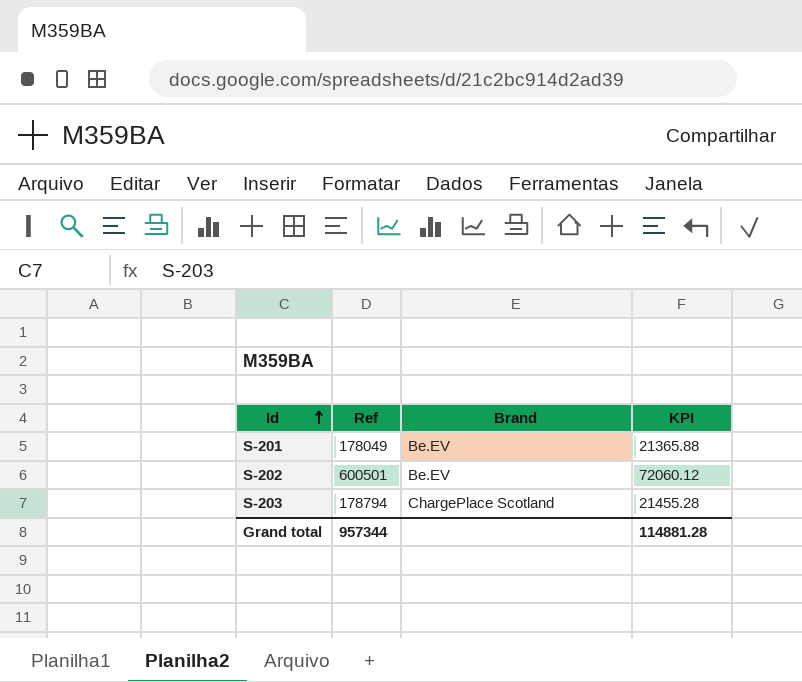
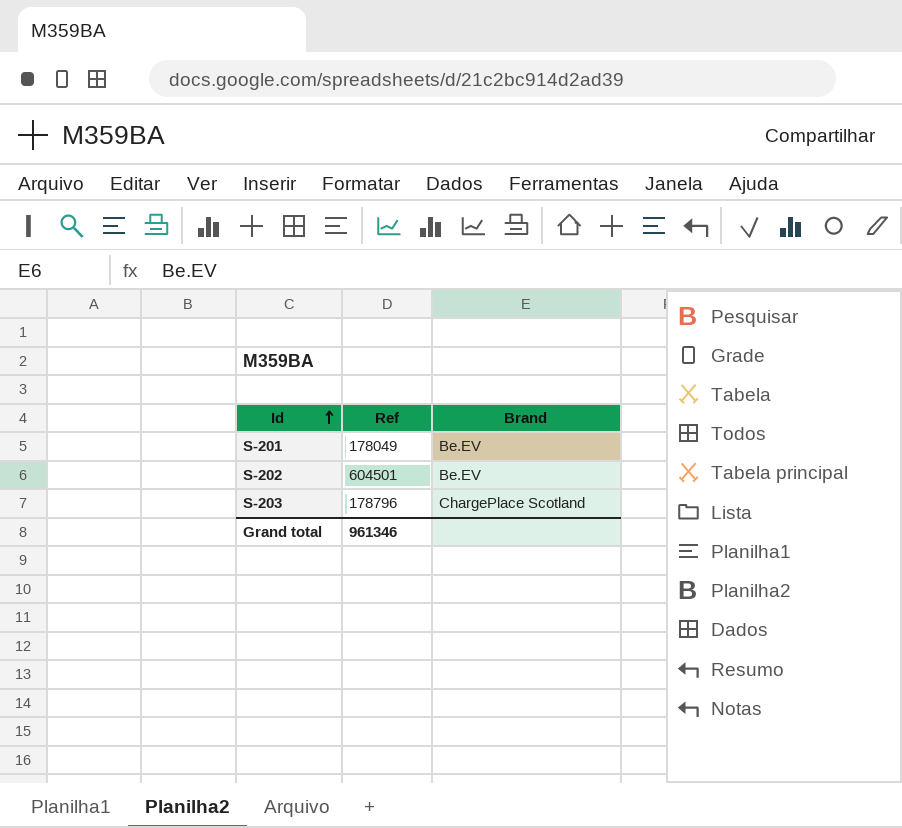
column KPI | formula: [Ref] * 0.12 -> none
S-202 | Ref: 600501 -> 604501
S-203 | Ref: 178794 -> 178796
Grand total | Ref: 957344 -> 961346

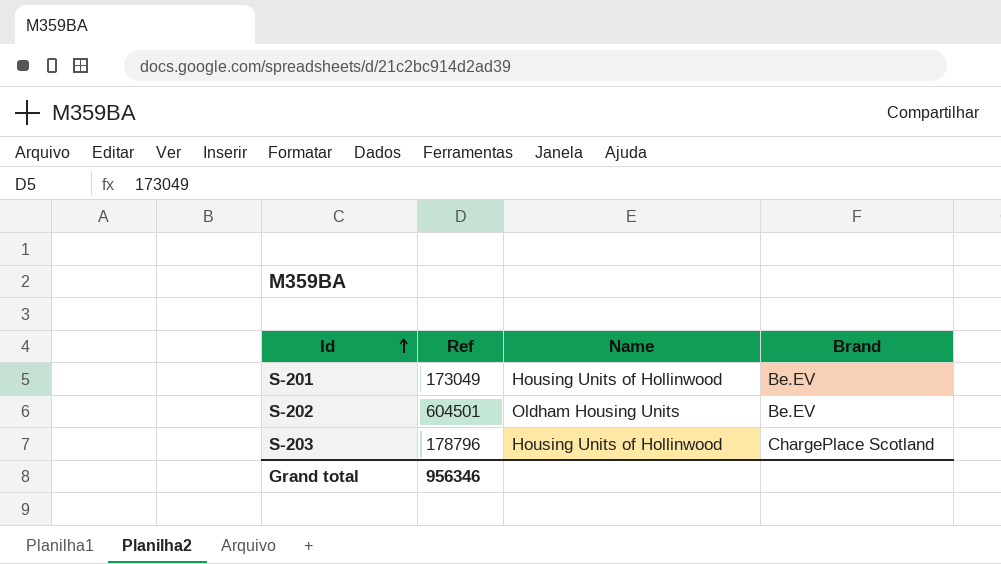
column Name | position: none -> 3
S-201 | Ref: 178049 -> 173049
Grand total | Ref: 961346 -> 956346

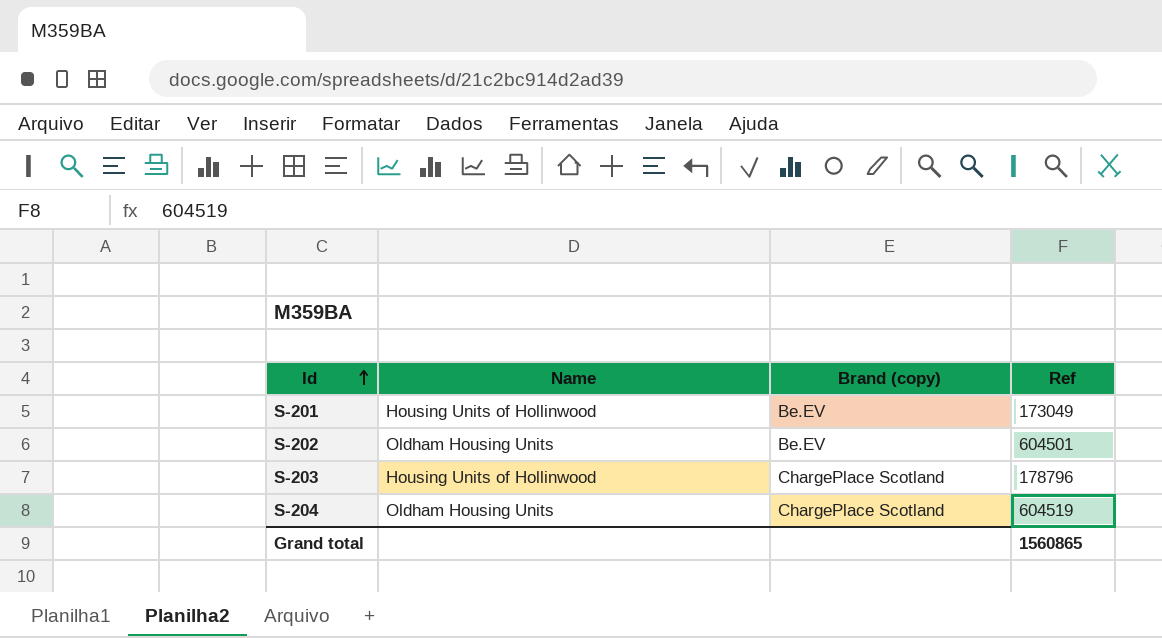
column name: Brand -> Brand (copy)
column Ref | position: 2 -> 4
row S-204: none -> Oldham Housing Units | ChargePlace Scotland | 604519
Grand total | Ref: 956346 -> 1560865

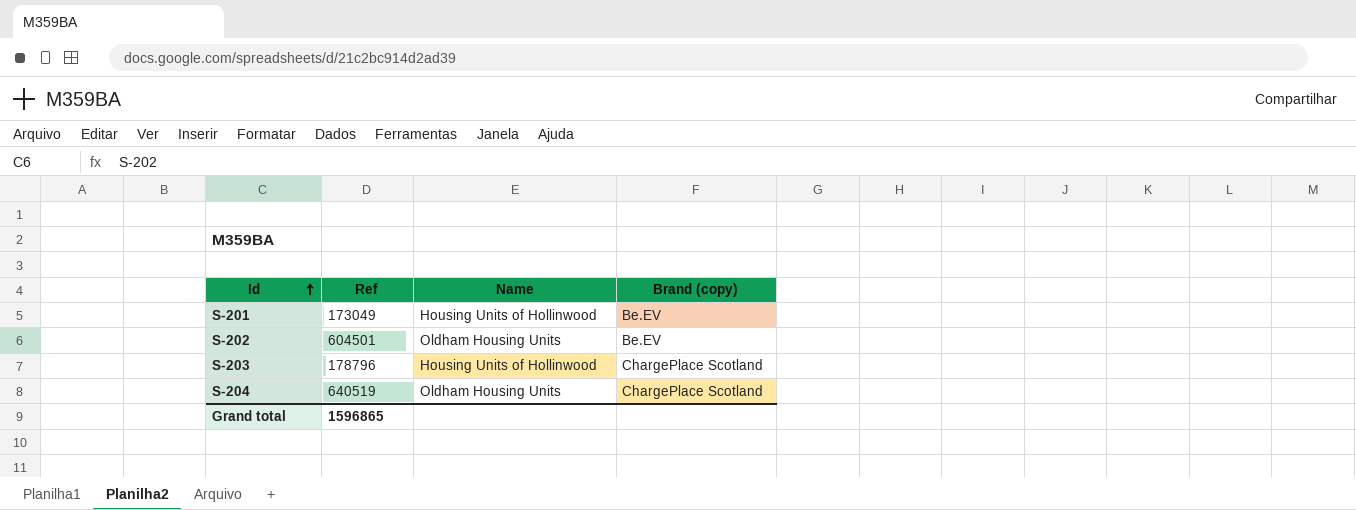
column Ref | position: 4 -> 2
S-204 | Ref: 604519 -> 640519
Grand total | Ref: 1560865 -> 1596865

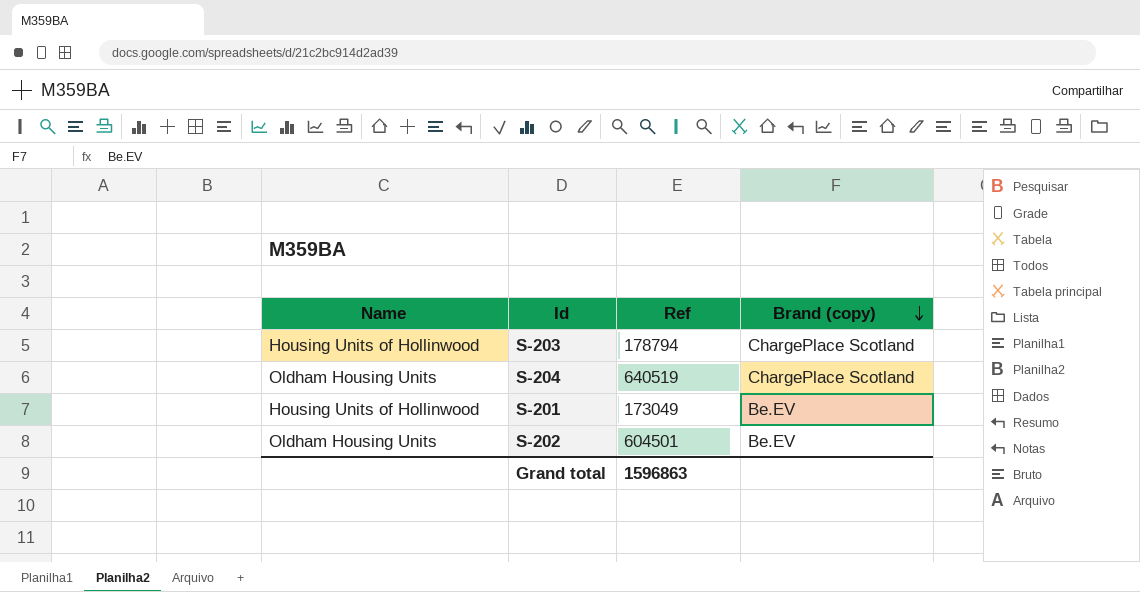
row order: Id ascending -> Brand (copy) descending
column Name | position: 3 -> 1
S-203 | Ref: 178796 -> 178794
Grand total | Ref: 1596865 -> 1596863

